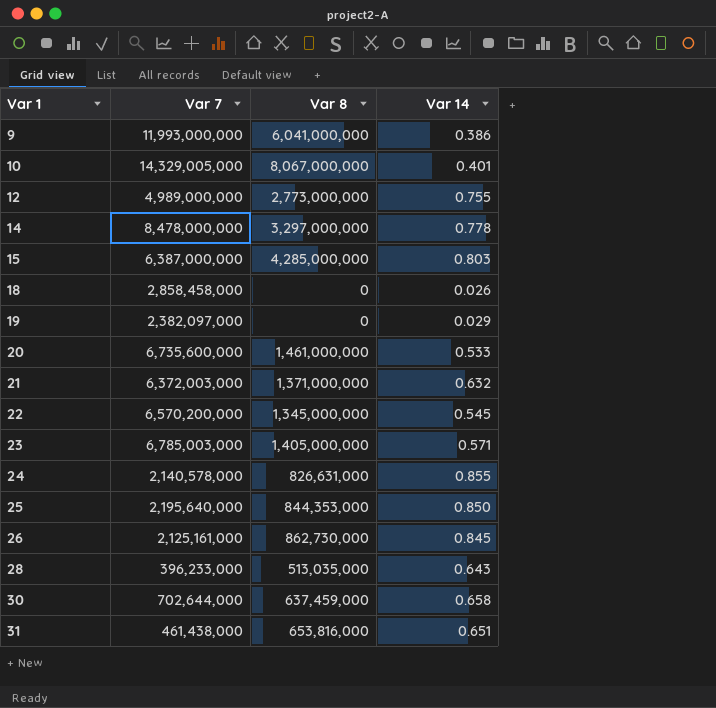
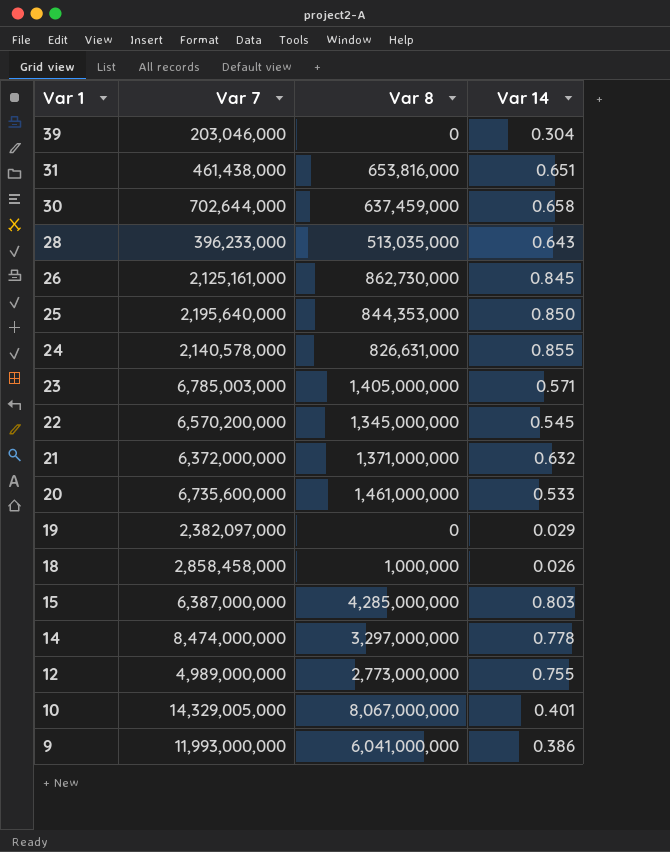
row order: Var 1 ascending -> Var 1 descending
row 39: none -> 203,046,000 | 0 | 0.304
21 | Var 7: 6,372,003,000 -> 6,372,000,000
18 | Var 8: 0 -> 1,000,000
14 | Var 7: 8,478,000,000 -> 8,474,000,000

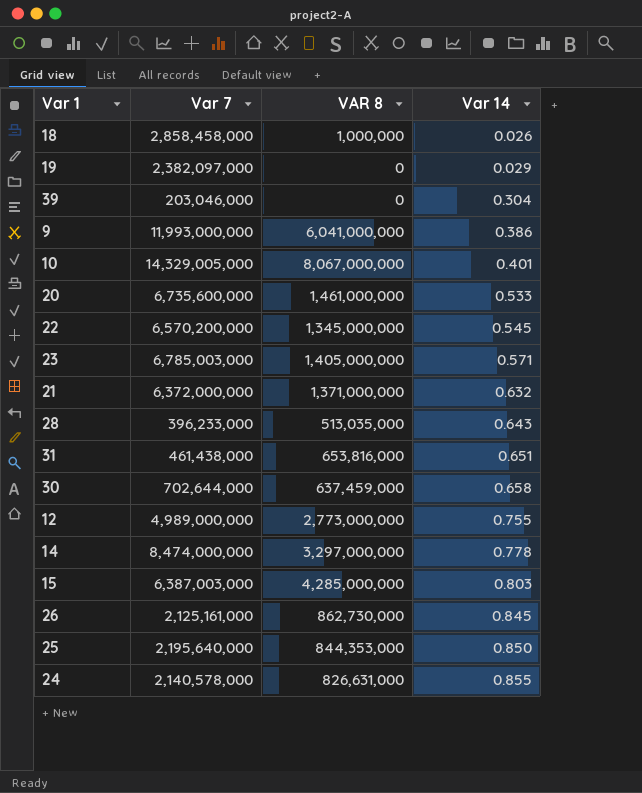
row order: Var 1 descending -> Var 14 ascending
column name: Var 8 -> VAR 8
15 | Var 7: 6,387,000,000 -> 6,387,003,000

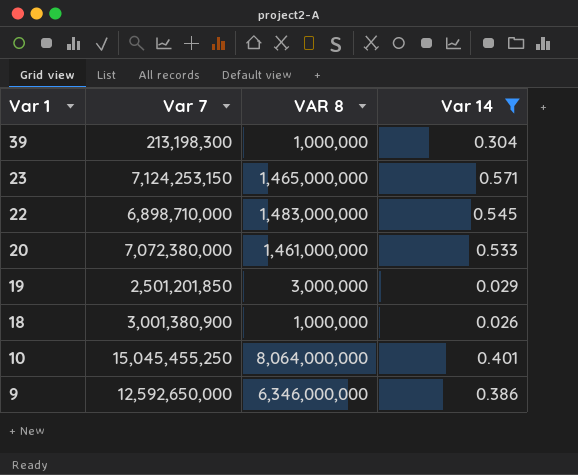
filter: none -> Var 14 <= 0.571
row order: Var 14 ascending -> Var 1 descending
39 | Var 7: 203,046,000 -> 213,198,300
39 | VAR 8: 0 -> 1,000,000
23 | Var 7: 6,785,003,000 -> 7,124,253,150
23 | VAR 8: 1,405,000,000 -> 1,465,000,000
22 | Var 7: 6,570,200,000 -> 6,898,710,000
22 | VAR 8: 1,345,000,000 -> 1,483,000,000
20 | Var 7: 6,735,600,000 -> 7,072,380,000
19 | Var 7: 2,382,097,000 -> 2,501,201,850
19 | VAR 8: 0 -> 3,000,000
18 | Var 7: 2,858,458,000 -> 3,001,380,900
10 | Var 7: 14,329,005,000 -> 15,045,455,250
10 | VAR 8: 8,067,000,000 -> 8,064,000,000
9 | Var 7: 11,993,000,000 -> 12,592,650,000
9 | VAR 8: 6,041,000,000 -> 6,346,000,000

